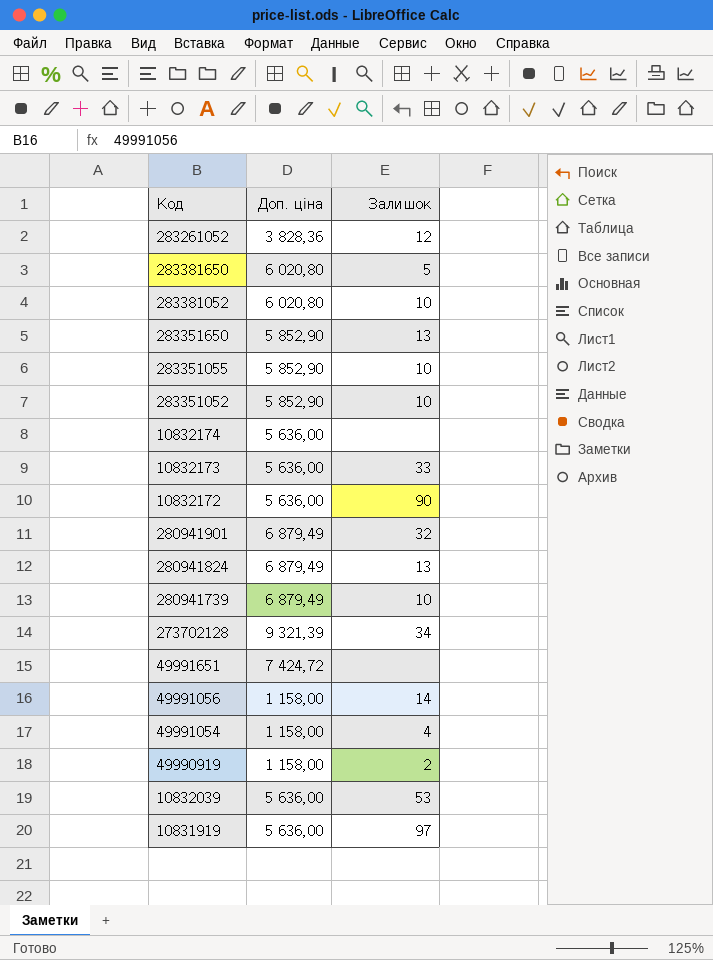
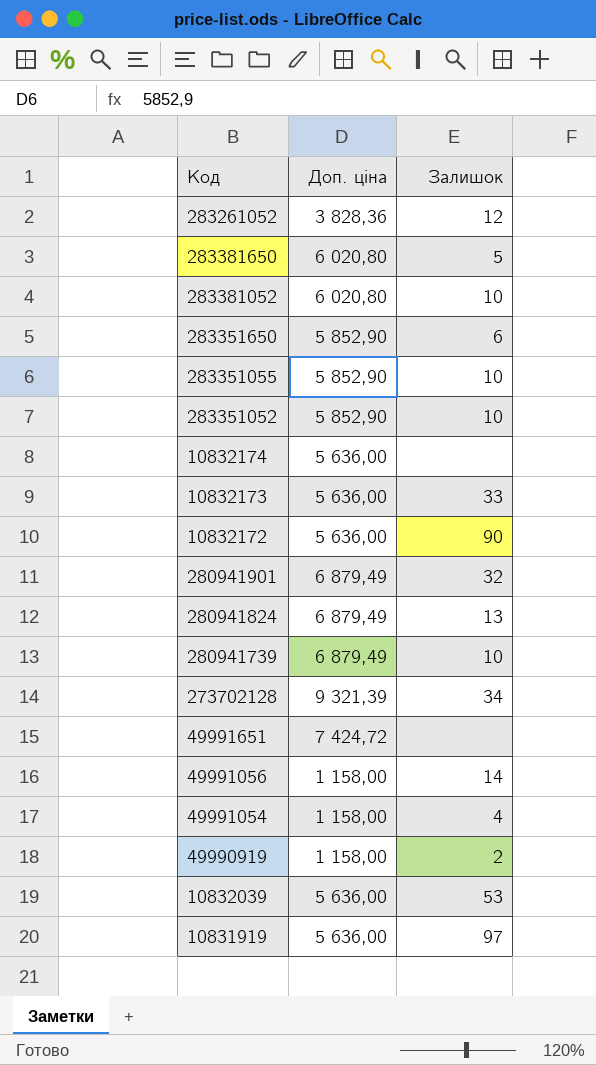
283351650 | Залишок: 13 -> 6

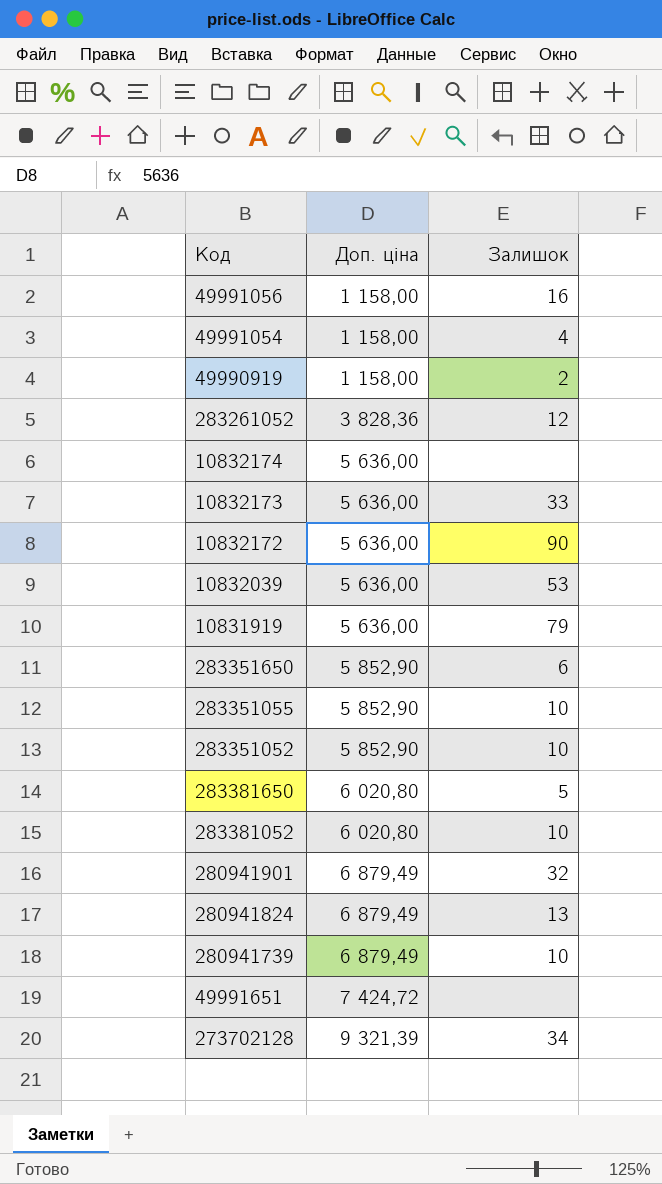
row order: none -> Доп. ціна ascending
49991056 | Залишок: 14 -> 16
10831919 | Залишок: 97 -> 79

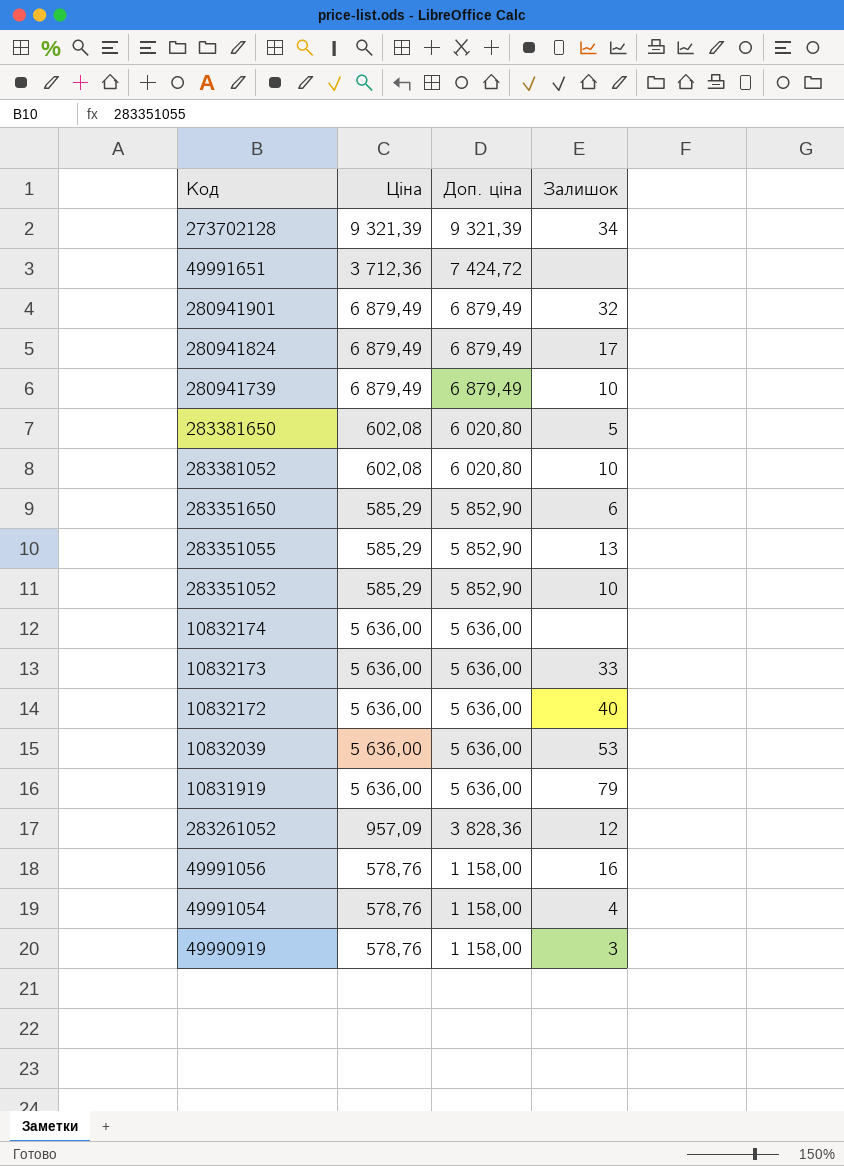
row order: Доп. ціна ascending -> Доп. ціна descending
column Ціна | position: none -> 2
280941824 | Залишок: 13 -> 17
283351055 | Залишок: 10 -> 13
10832172 | Залишок: 90 -> 40
49990919 | Залишок: 2 -> 3

